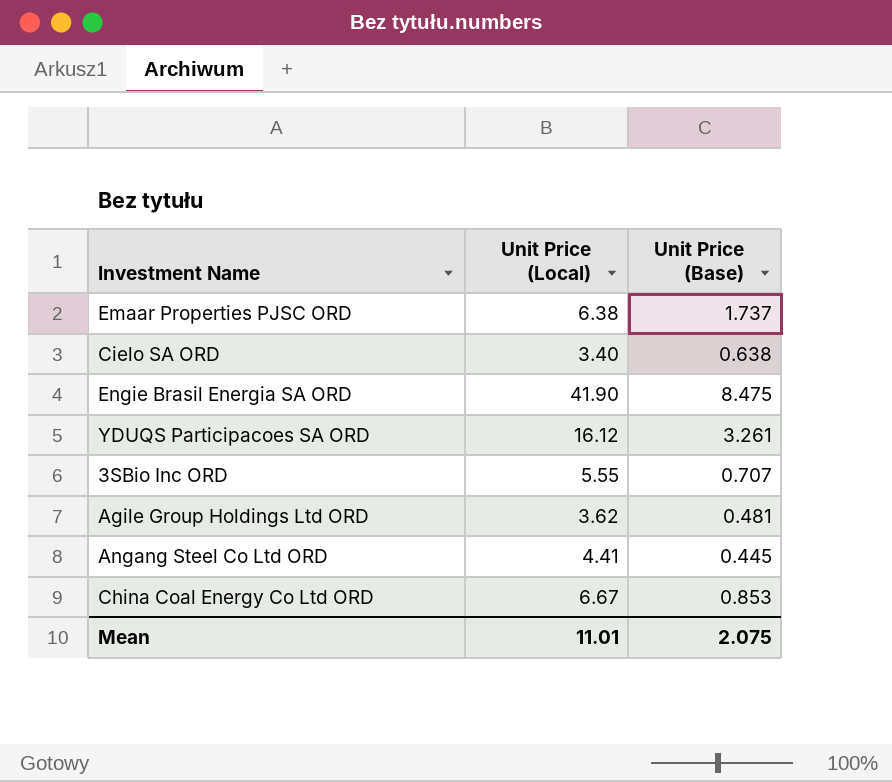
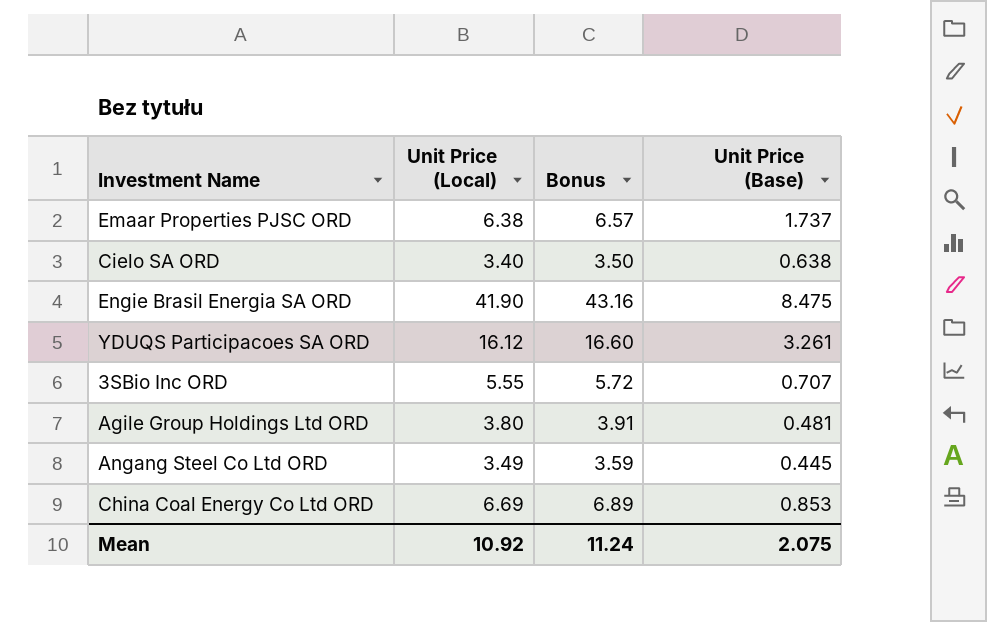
column Bonus | formula: none -> [Unit Price (Local)] * 1.03
Agile Group Holdings Ltd ORD | Unit Price (Local): 3.62 -> 3.80
Angang Steel Co Ltd ORD | Unit Price (Local): 4.41 -> 3.49
China Coal Energy Co Ltd ORD | Unit Price (Local): 6.67 -> 6.69
Mean | Unit Price (Local): 11.01 -> 10.92

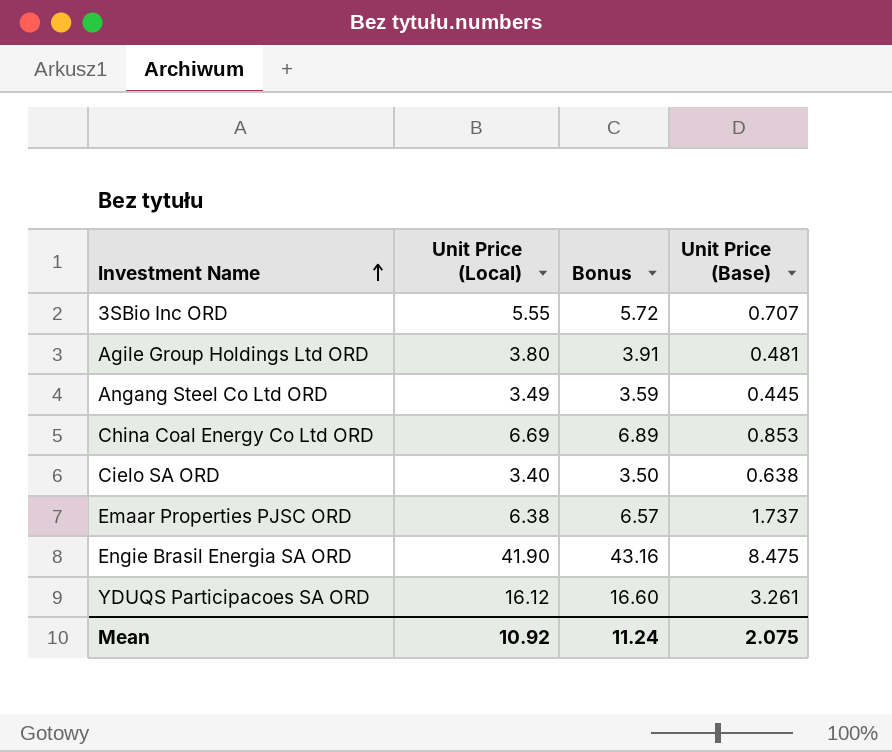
row order: none -> Investment Name ascending

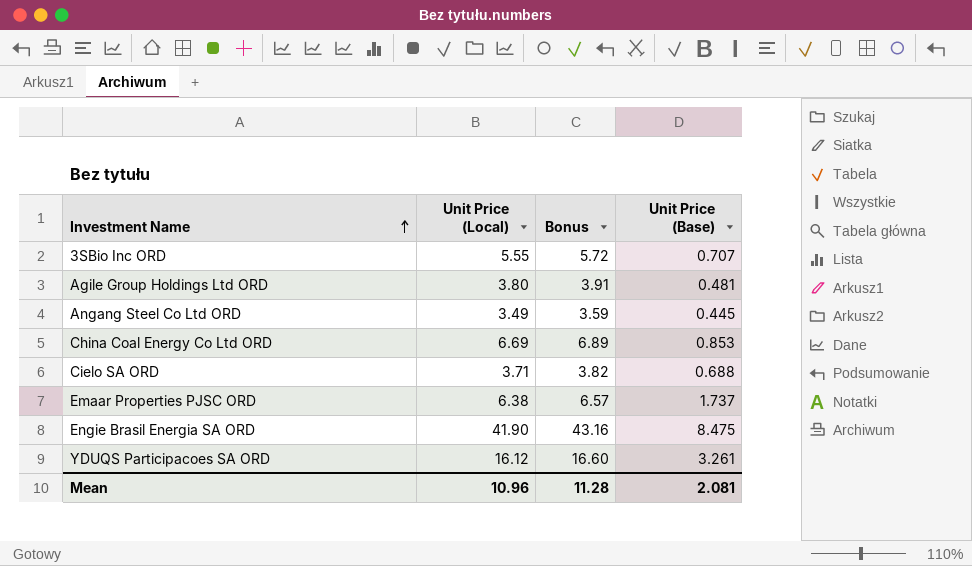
Cielo SA ORD | Unit Price (Local): 3.40 -> 3.71
Cielo SA ORD | Bonus: 3.50 -> 3.82
Cielo SA ORD | Unit Price (Base): 0.638 -> 0.688
Mean | Unit Price (Local): 10.92 -> 10.96
Mean | Bonus: 11.24 -> 11.28
Mean | Unit Price (Base): 2.075 -> 2.081

